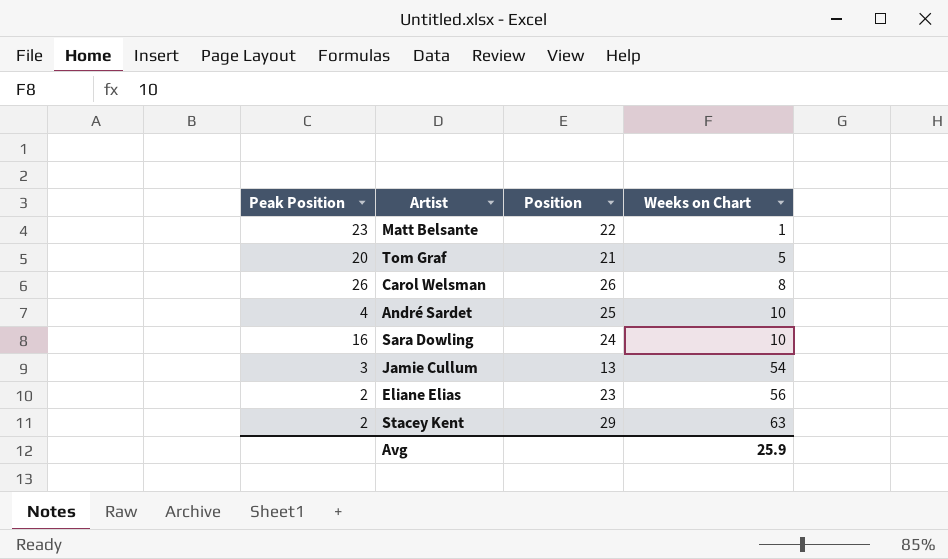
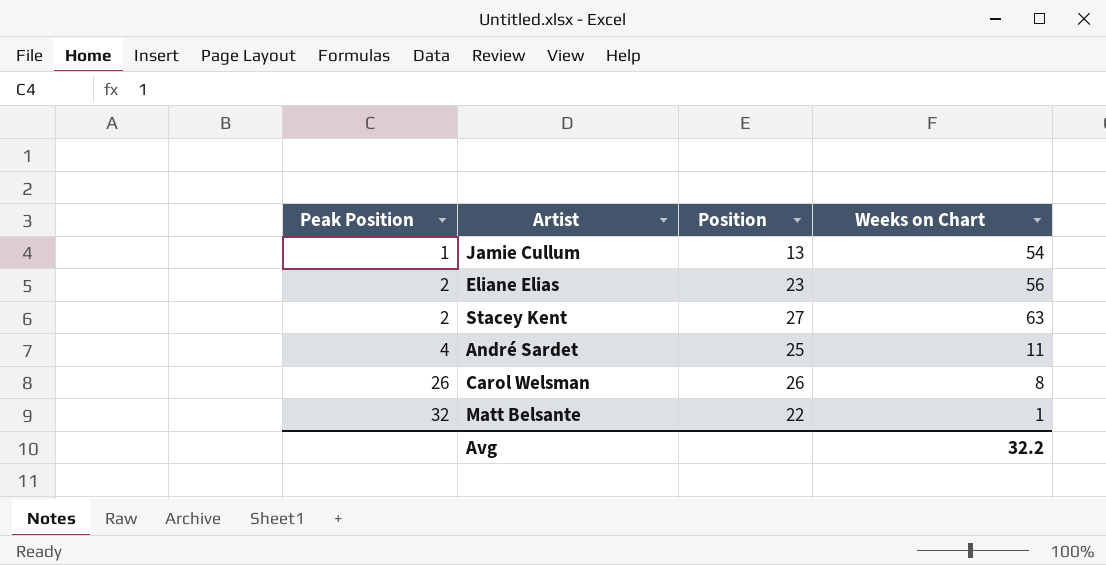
row order: Weeks on Chart ascending -> Peak Position ascending
row Tom Graf: 20 | 21 | 5 -> none
row Sara Dowling: 16 | 24 | 10 -> none
Jamie Cullum | Peak Position: 3 -> 1
Stacey Kent | Position: 29 -> 27
André Sardet | Weeks on Chart: 10 -> 11
Matt Belsante | Peak Position: 23 -> 32
Avg | Weeks on Chart: 25.9 -> 32.2

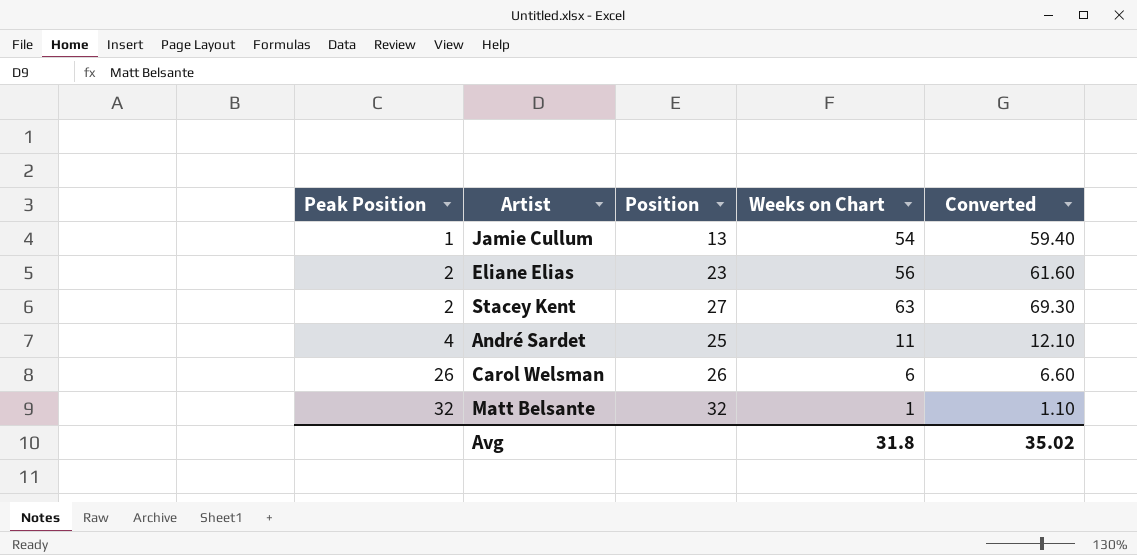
column Converted | formula: none -> [Weeks on Chart] * 1.1
Carol Welsman | Weeks on Chart: 8 -> 6
Matt Belsante | Position: 22 -> 32
Avg | Weeks on Chart: 32.2 -> 31.8

